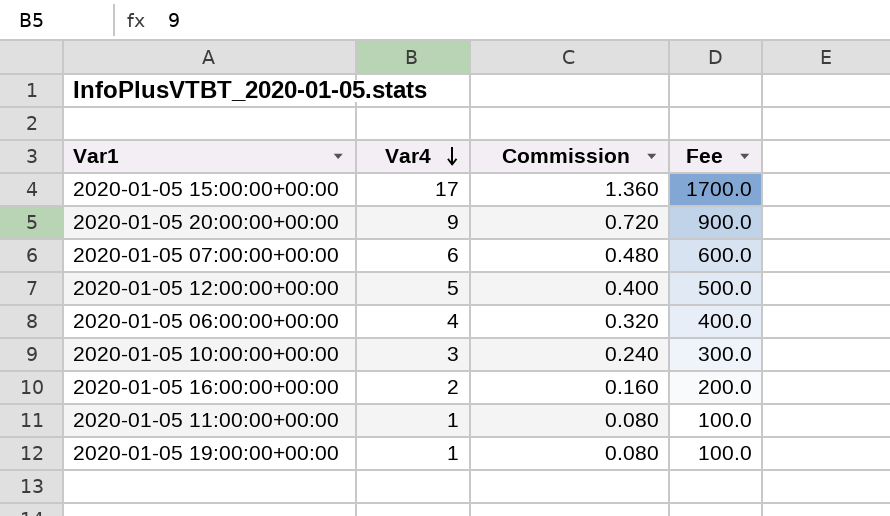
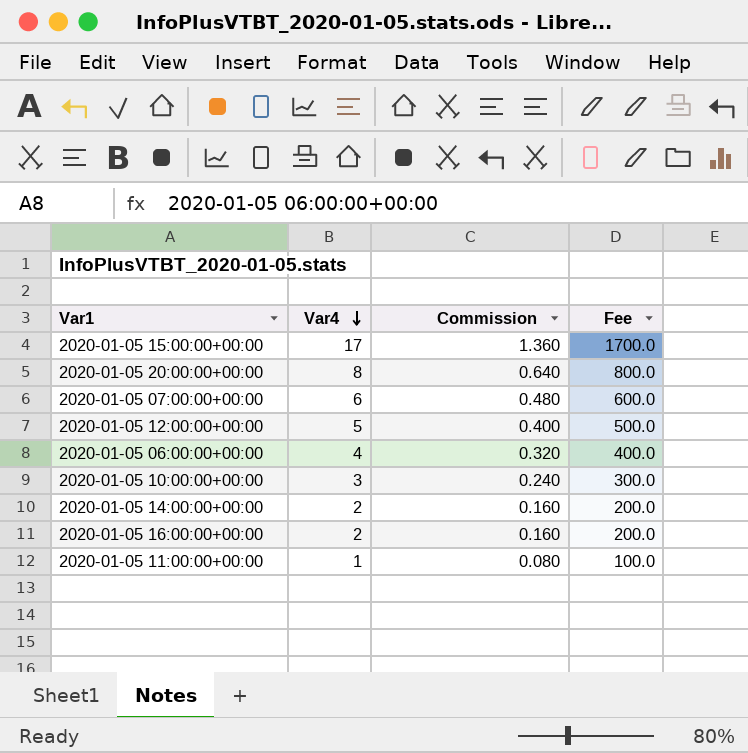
row 2020-01-05 19:00:00+00:00: 1 | 0.080 | 100.0 -> none
2020-01-05 20:00:00+00:00 | Var4: 9 -> 8
2020-01-05 20:00:00+00:00 | Commission: 0.720 -> 0.640
2020-01-05 20:00:00+00:00 | Fee: 900.0 -> 800.0
row 2020-01-05 14:00:00+00:00: none -> 2 | 0.160 | 200.0

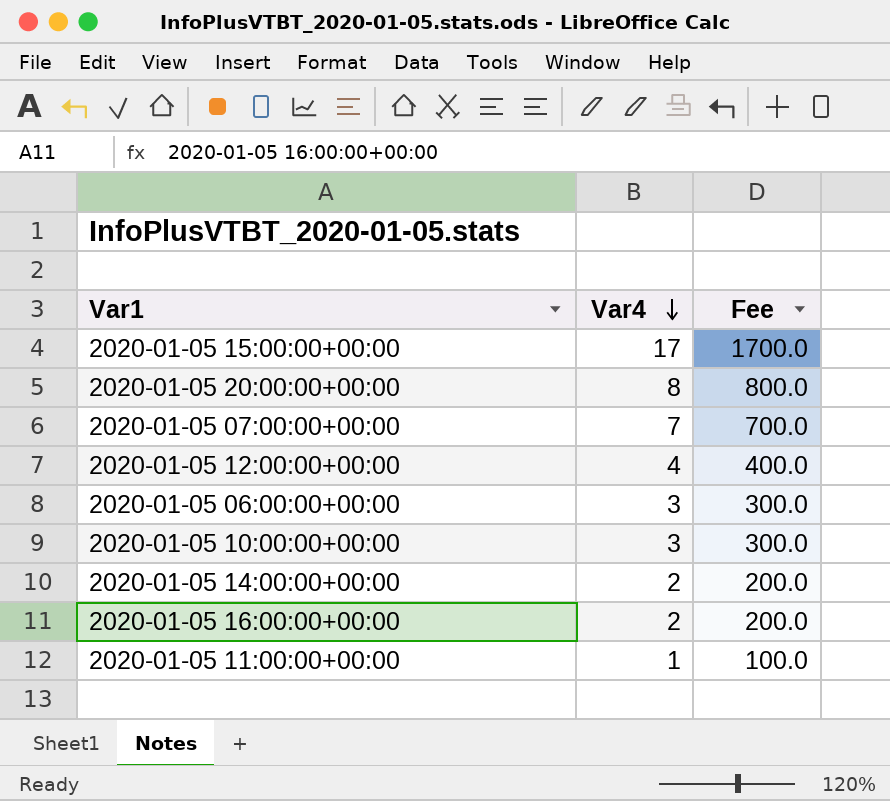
column Commission | formula: [Var4] * 0.08 -> none
2020-01-05 07:00:00+00:00 | Var4: 6 -> 7
2020-01-05 07:00:00+00:00 | Fee: 600.0 -> 700.0
2020-01-05 12:00:00+00:00 | Var4: 5 -> 4
2020-01-05 12:00:00+00:00 | Fee: 500.0 -> 400.0
2020-01-05 06:00:00+00:00 | Var4: 4 -> 3
2020-01-05 06:00:00+00:00 | Fee: 400.0 -> 300.0

